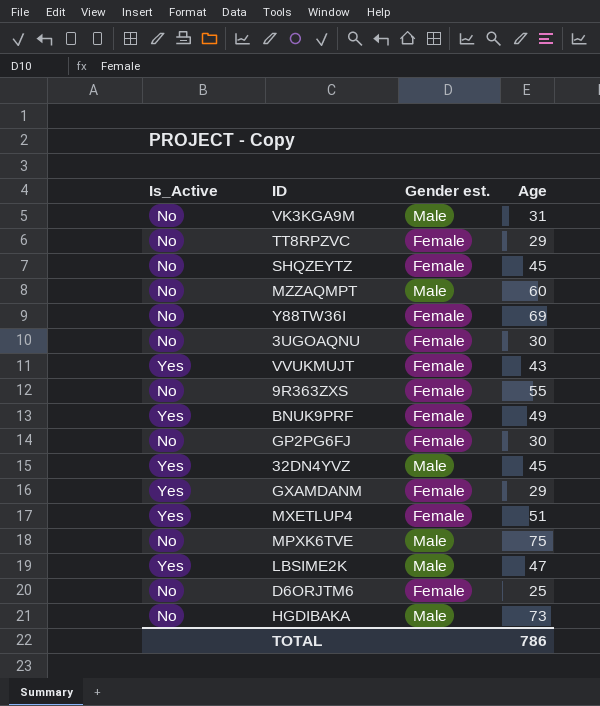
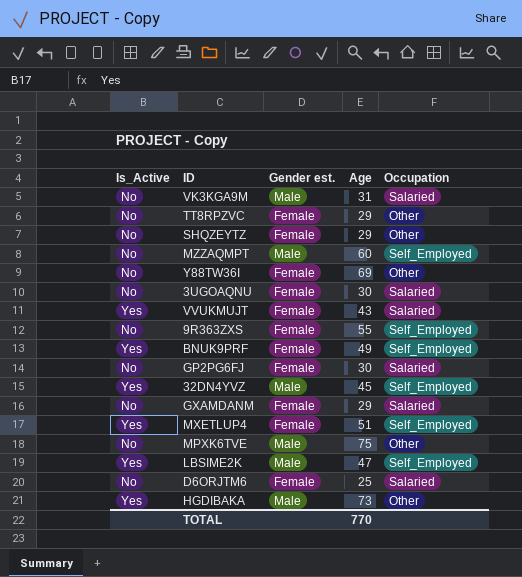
column Occupation | position: none -> 5
SHQZEYTZ | Age: 45 -> 29
GXAMDANM | Is_Active: Yes -> No
HGDIBAKA | Is_Active: No -> Yes
TOTAL | Age: 786 -> 770

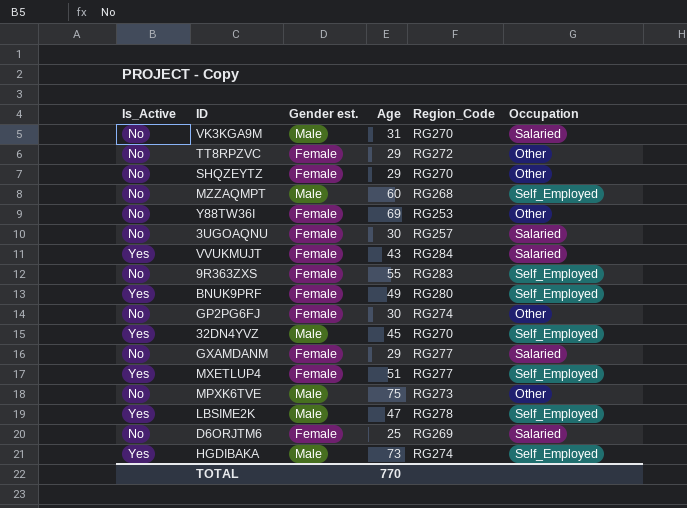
column Region_Code | position: none -> 5
GP2PG6FJ | Occupation: Salaried -> Other
HGDIBAKA | Occupation: Other -> Self_Employed

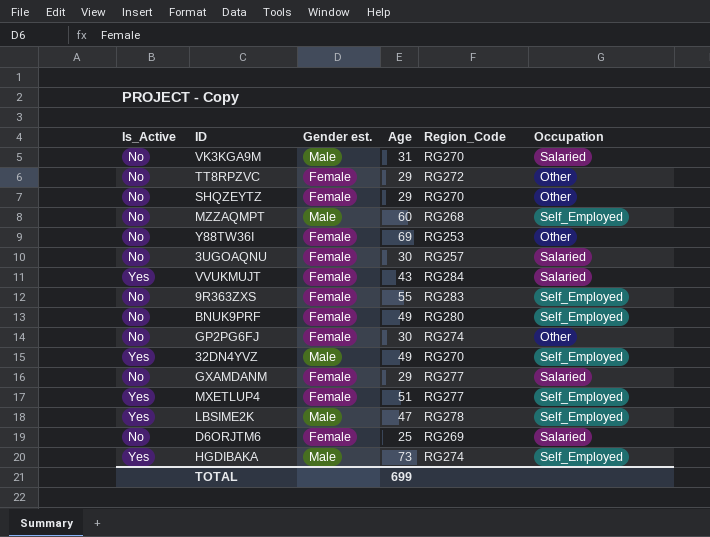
row MPXK6TVE: No | Male | 75 | RG273 | Other -> none
BNUK9PRF | Is_Active: Yes -> No
32DN4YVZ | Age: 45 -> 49
TOTAL | Age: 770 -> 699

